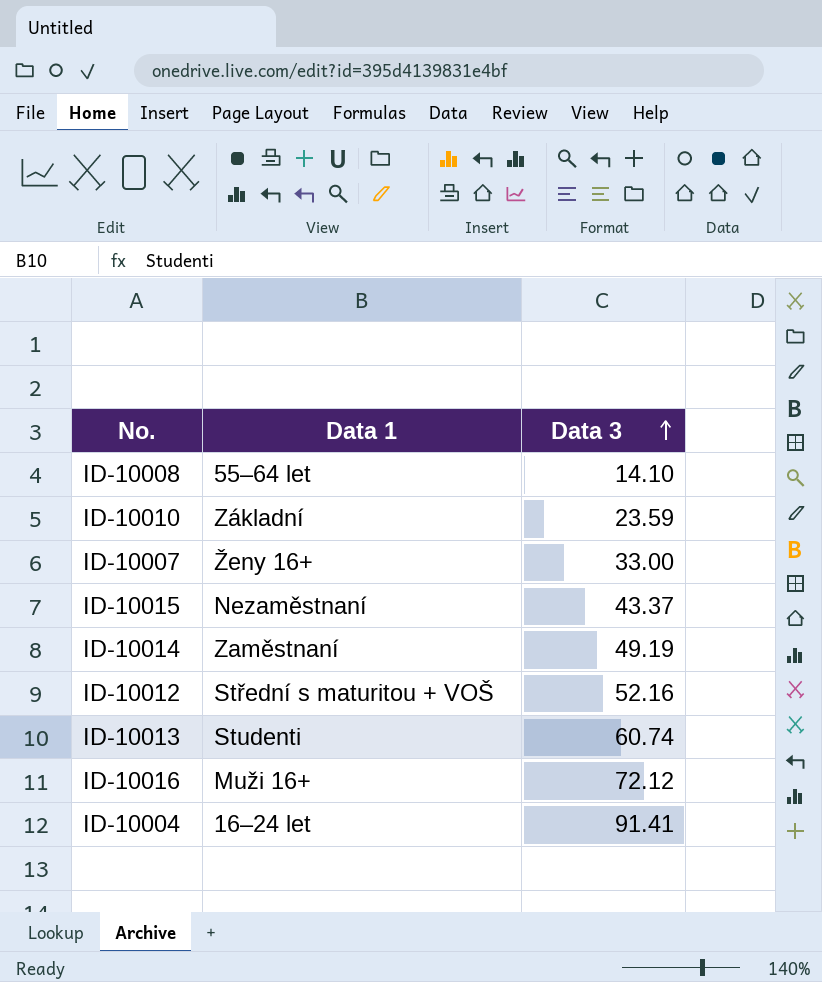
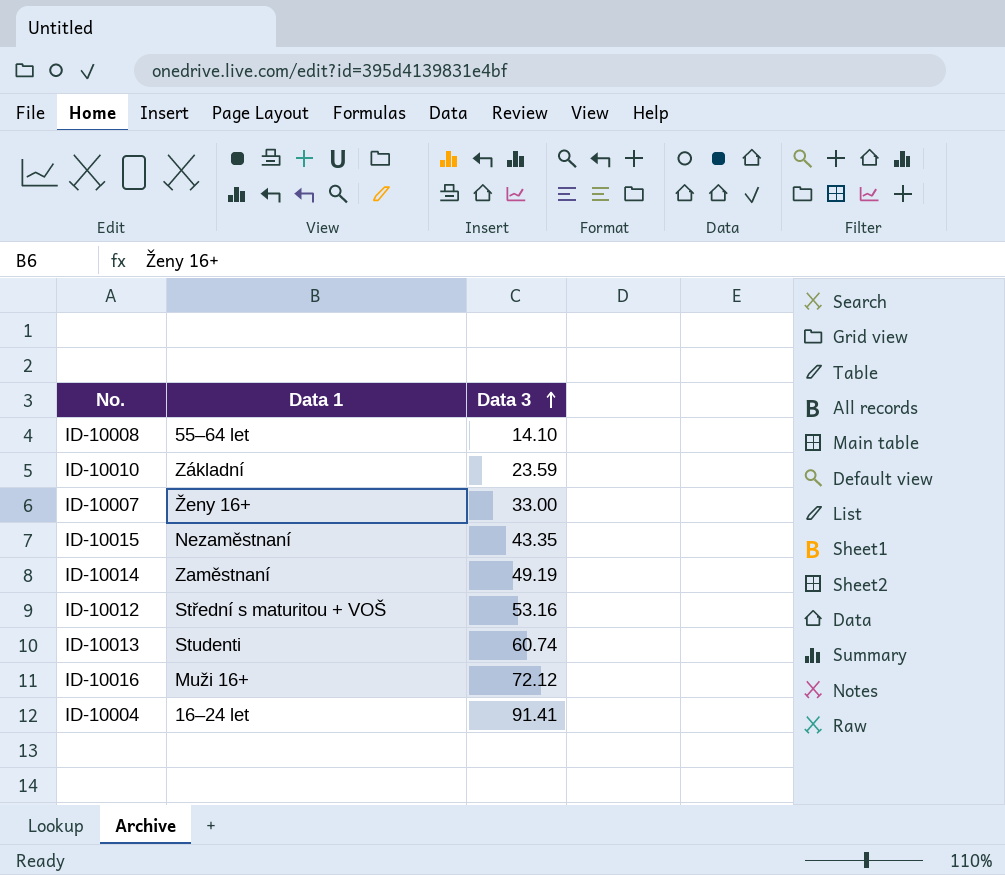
ID-10015 | Data 3: 43.37 -> 43.35
ID-10012 | Data 3: 52.16 -> 53.16

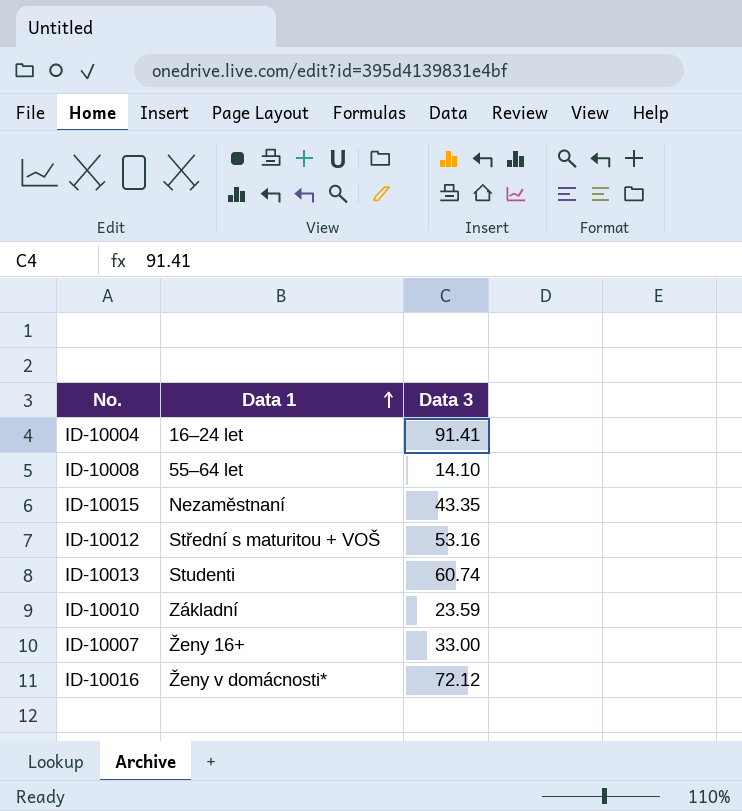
row order: Data 3 ascending -> Data 1 ascending
row ID-10014: Zaměstnaní | 49.19 -> none
ID-10016 | Data 1: Muži 16+ -> Ženy v domácnosti*

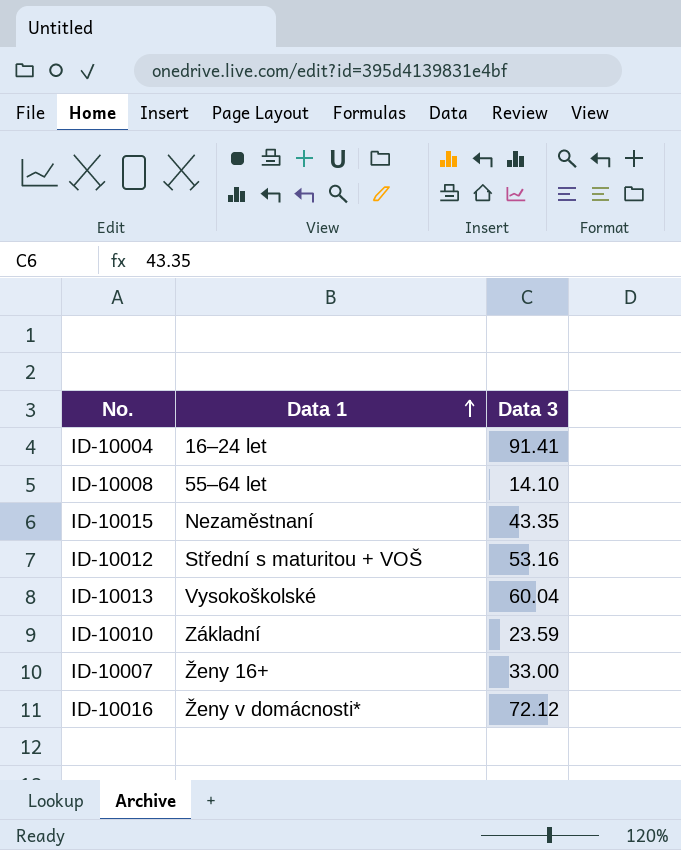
ID-10013 | Data 1: Studenti -> Vysokoškolské
ID-10013 | Data 3: 60.74 -> 60.04

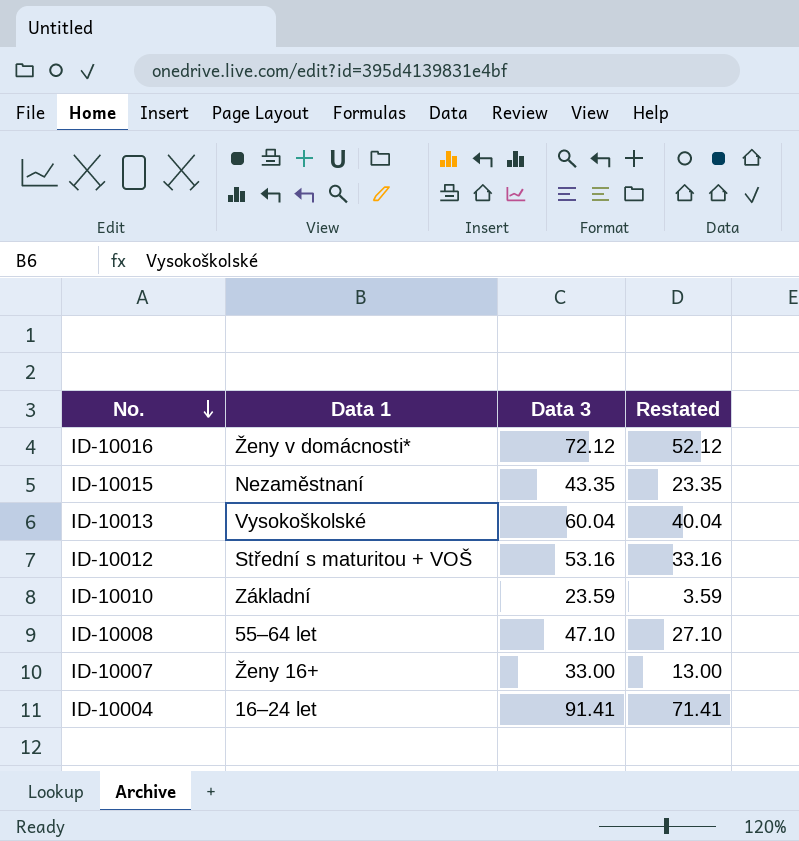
row order: Data 1 ascending -> No. descending
column Restated | formula: none -> [Data 3] - 20
ID-10008 | Data 3: 14.10 -> 47.10

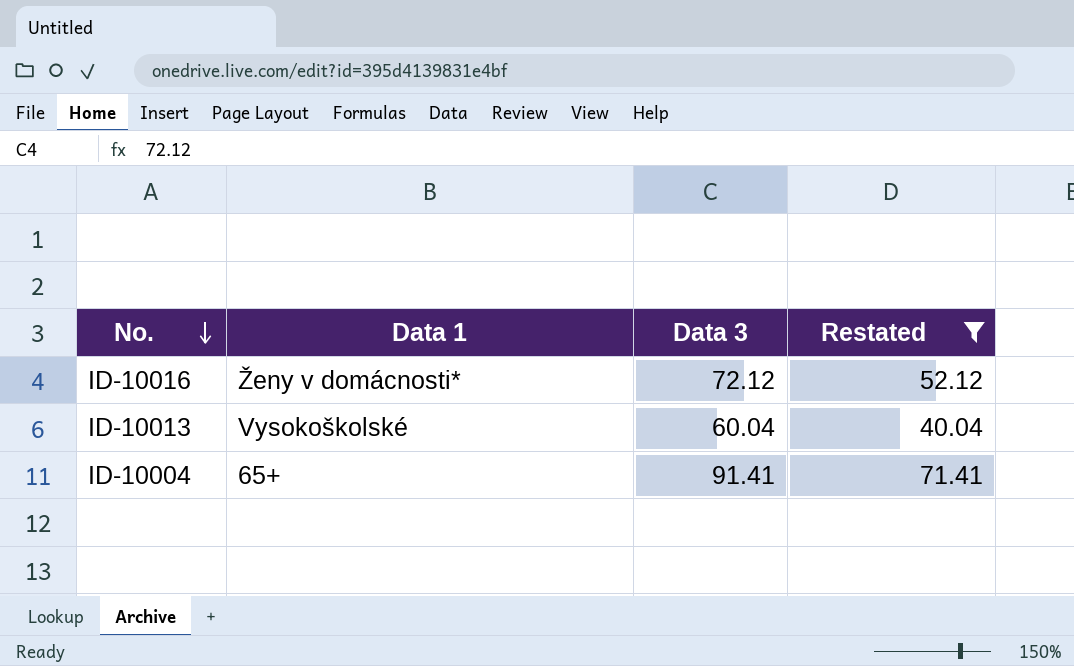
filter: none -> Restated >= 40.04
ID-10004 | Data 1: 16–24 let -> 65+

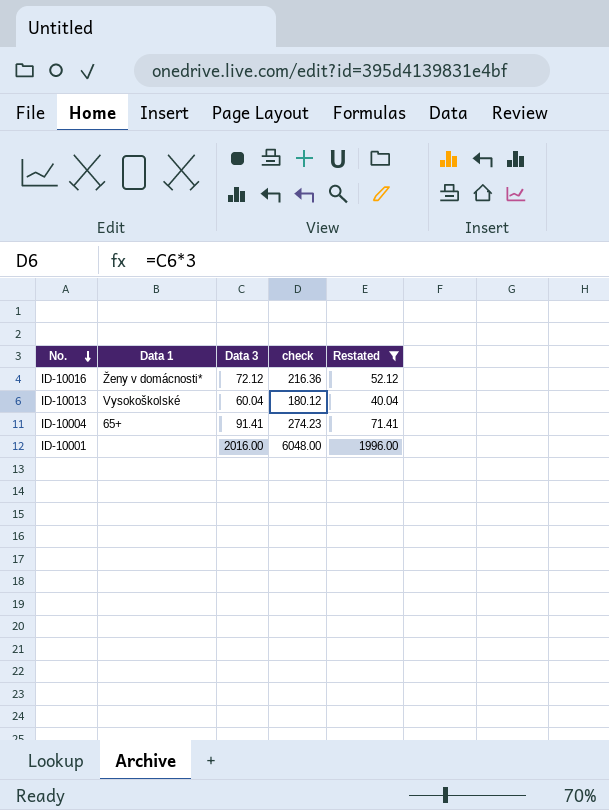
column check | formula: none -> [Data 3] * 3
row ID-10001: none -> none | 2016.00 | 6048.00 | 1996.00

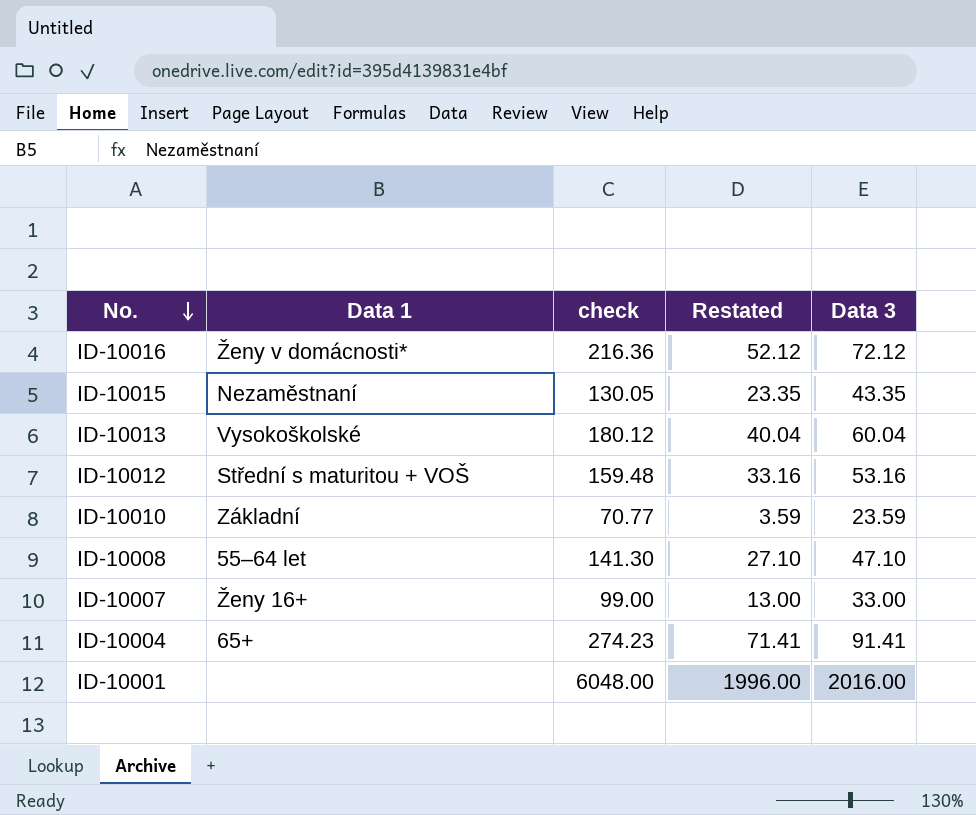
filter: Restated >= 40.04 -> none
column Data 3 | position: 3 -> 5

